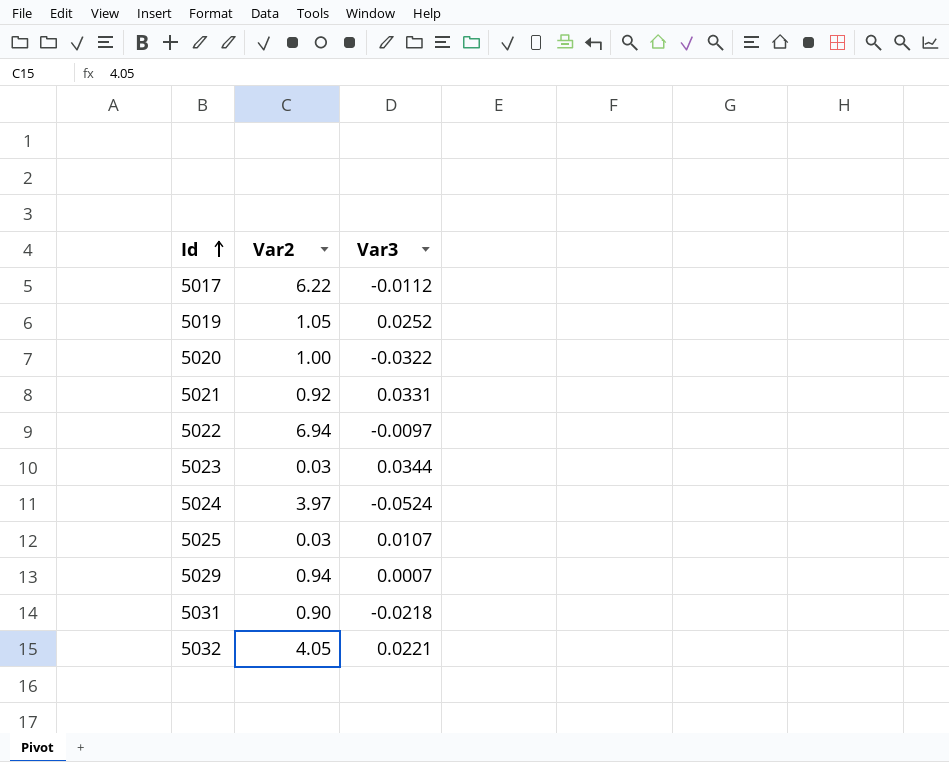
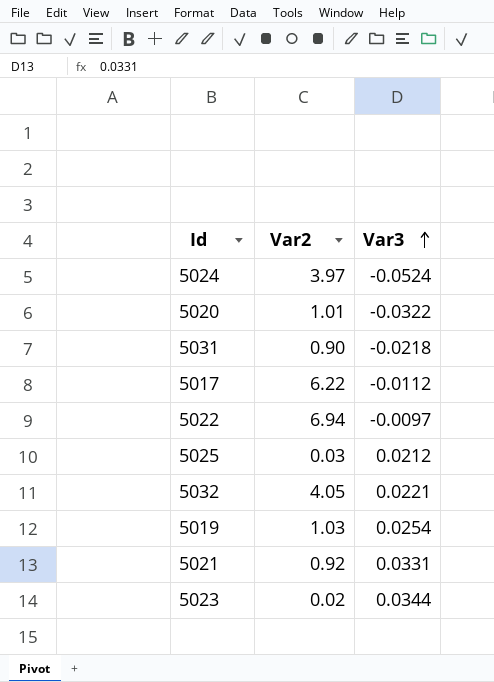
row order: Id ascending -> Var3 ascending
row 5029: 0.94 | 0.0007 -> none
5020 | Var2: 1.00 -> 1.01
5025 | Var3: 0.0107 -> 0.0212
5019 | Var2: 1.05 -> 1.03
5019 | Var3: 0.0252 -> 0.0254
5023 | Var2: 0.03 -> 0.02

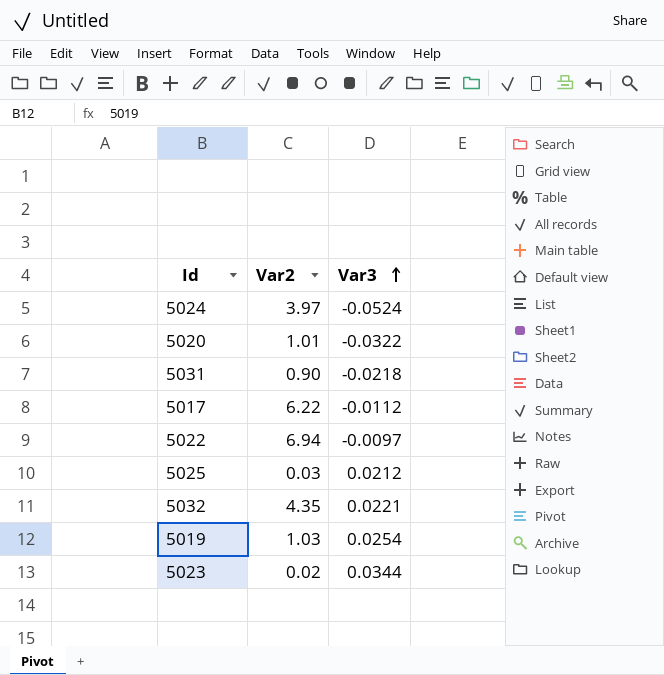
row 5021: 0.92 | 0.0331 -> none
5032 | Var2: 4.05 -> 4.35

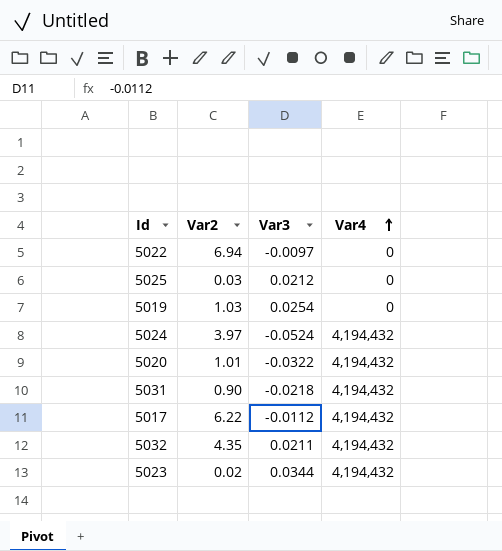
row order: Var3 ascending -> Var4 ascending
column Var4 | position: none -> 4
5032 | Var3: 0.0221 -> 0.0211

